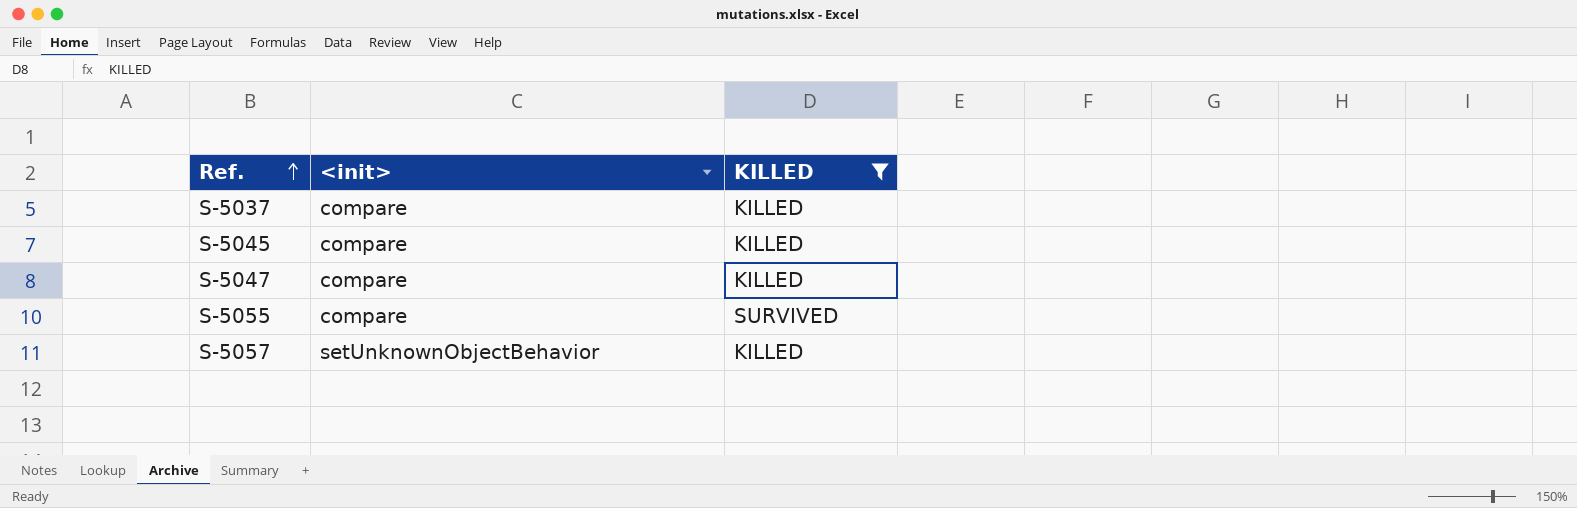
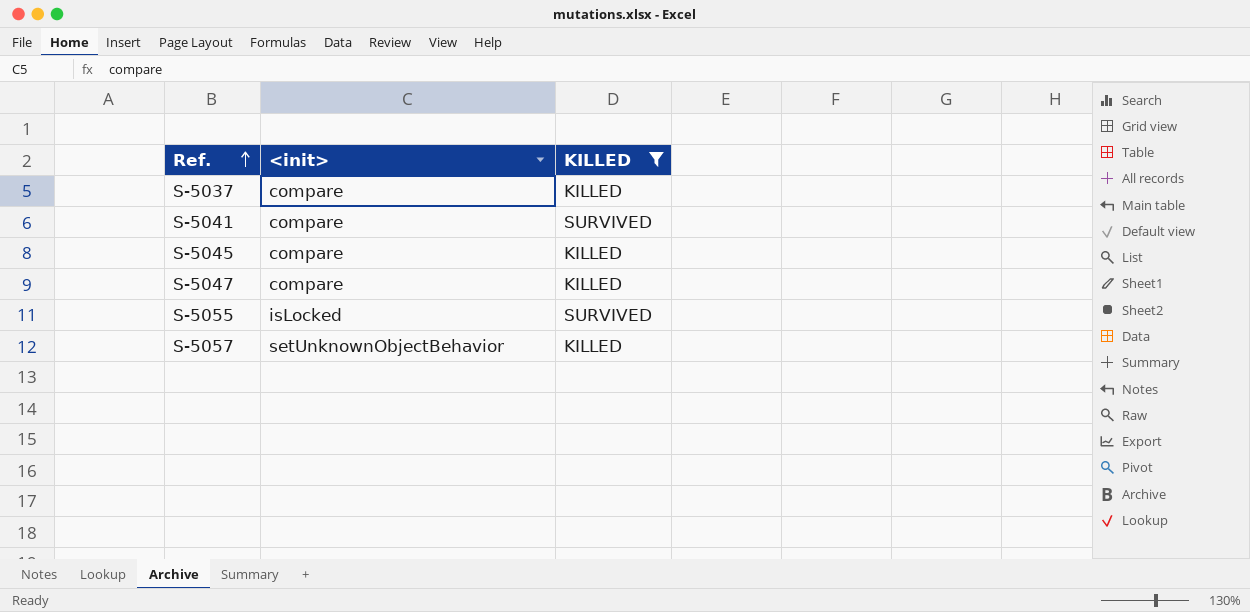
row S-5041: none -> compare | SURVIVED
S-5055 | <init>: compare -> isLocked

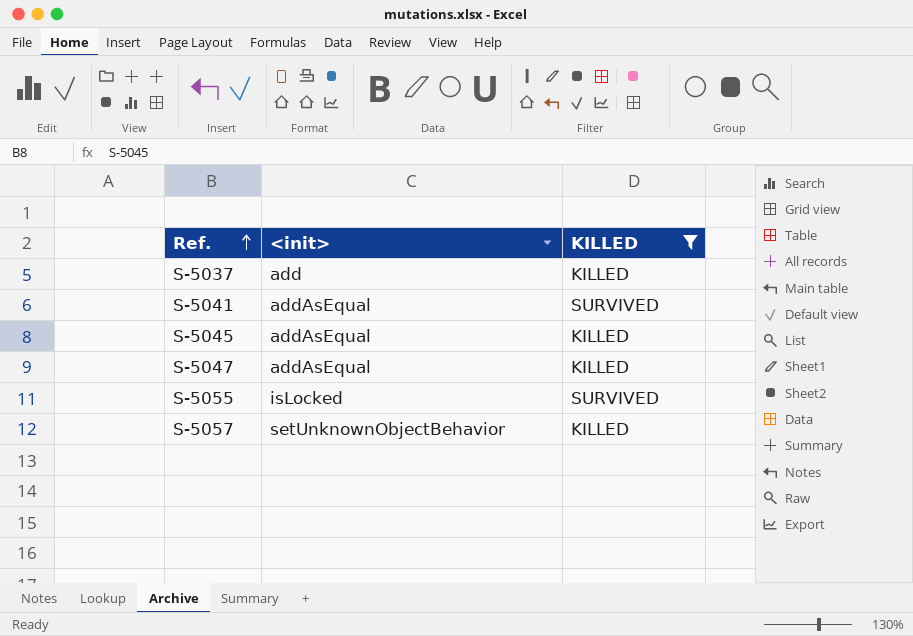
S-5037 | <init>: compare -> add
S-5041 | <init>: compare -> addAsEqual
S-5045 | <init>: compare -> addAsEqual
S-5047 | <init>: compare -> addAsEqual

